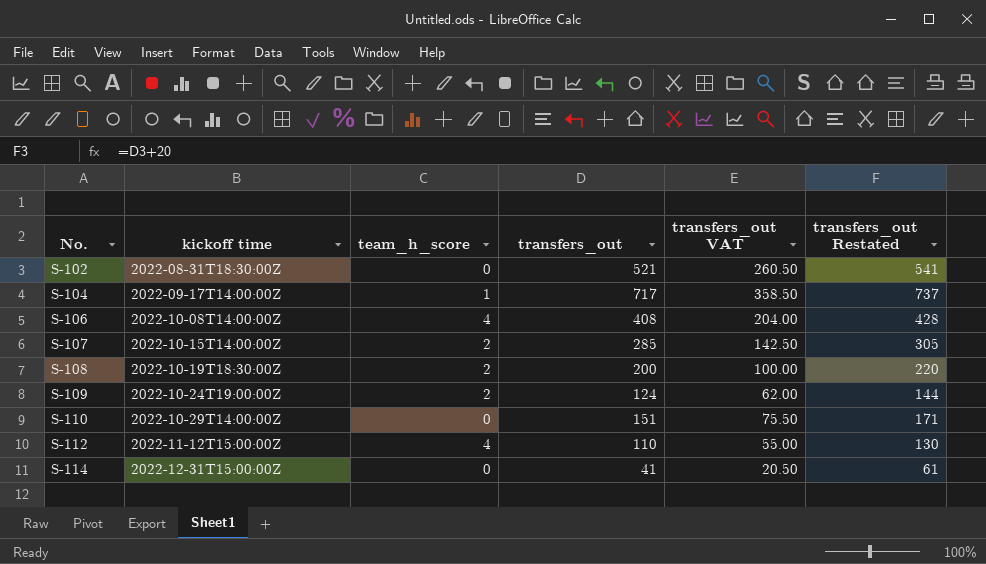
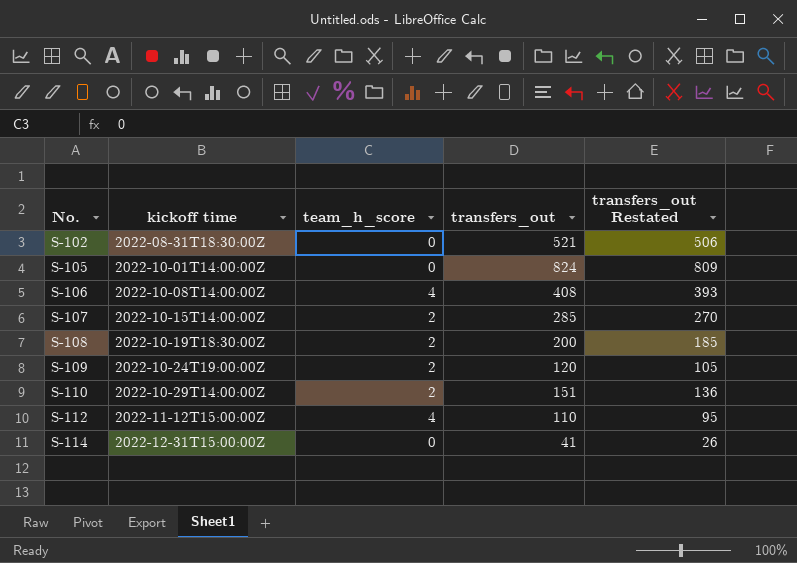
column transfers_out VAT | formula: [transfers_out] * 0.5 -> none
column transfers_out Restated | formula: [transfers_out] + 20 -> [transfers_out] - 15
row S-104: 2022-09-17T14:00:00Z | 1 | 717 | 358.50 | 737 -> none
row S-105: none -> 2022-10-01T14:00:00Z | 0 | 824 | 809
S-109 | transfers_out: 124 -> 120
S-110 | team_h_score: 0 -> 2

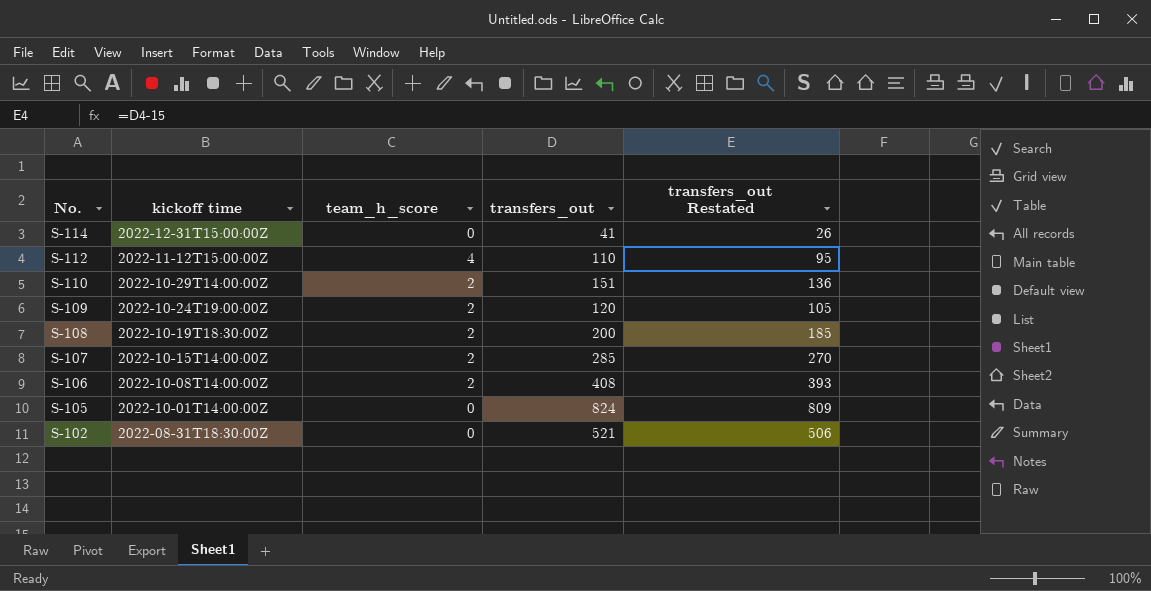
row order: No. ascending -> No. descending
S-106 | team_h_score: 4 -> 2

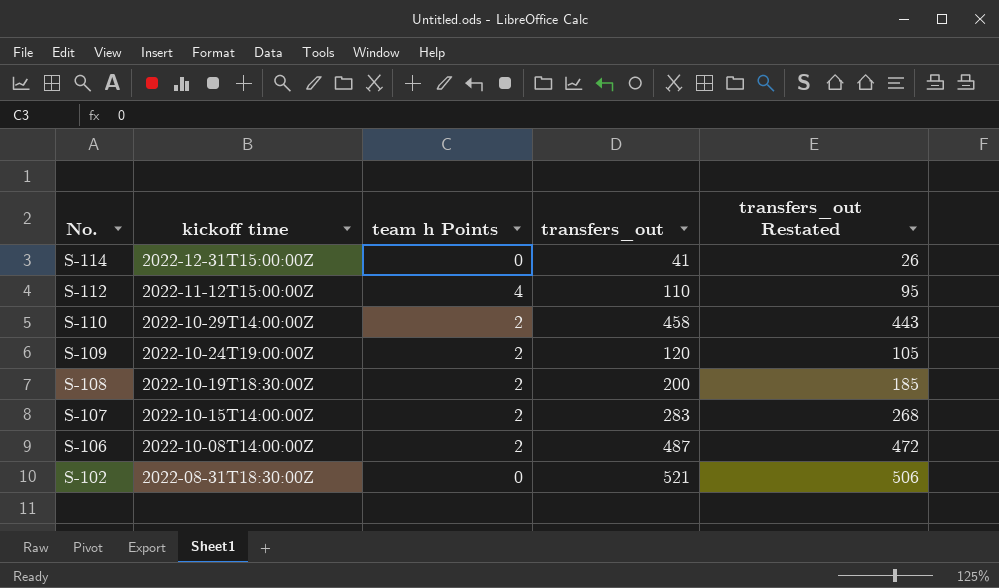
column name: team_h_score -> team h Points
row S-105: 2022-10-01T14:00:00Z | 0 | 824 | 809 -> none
S-110 | transfers_out: 151 -> 458
S-110 | transfers_out Restated: 136 -> 443
S-107 | transfers_out: 285 -> 283
S-107 | transfers_out Restated: 270 -> 268
S-106 | transfers_out: 408 -> 487
S-106 | transfers_out Restated: 393 -> 472

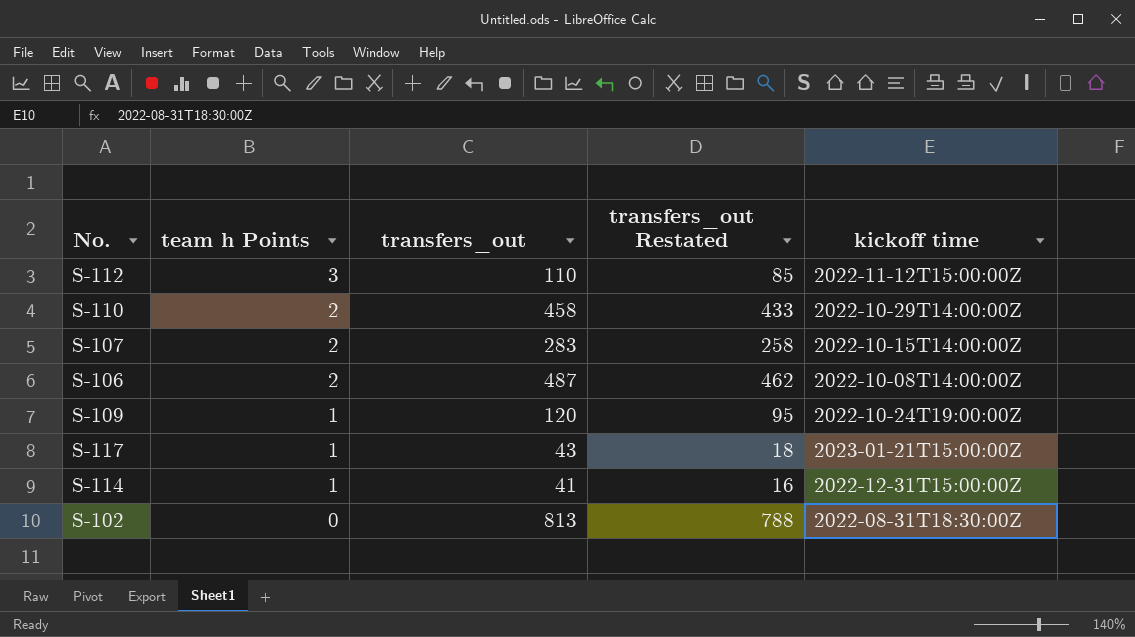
row order: No. descending -> team h Points descending
column transfers_out Restated | formula: [transfers_out] - 15 -> [transfers_out] - 25
column kickoff time | position: 2 -> 5
row S-108: 2022-10-19T18:30:00Z | 2 | 200 | 185 -> none
S-112 | team h Points: 4 -> 3
S-109 | team h Points: 2 -> 1
row S-117: none -> 1 | 43 | 18 | 2023-01-21T15:00:00Z
S-114 | team h Points: 0 -> 1
S-102 | transfers_out: 521 -> 813

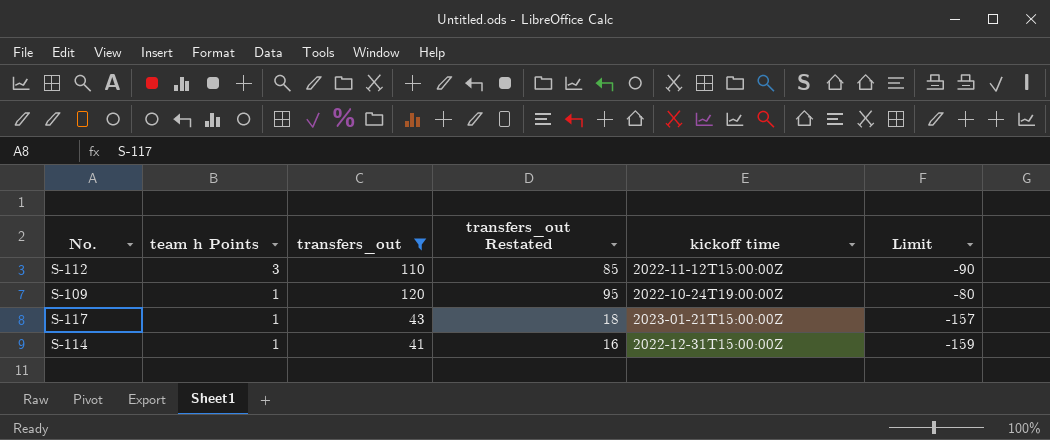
filter: none -> transfers_out <= 120
column Limit | formula: none -> [transfers_out] - 200

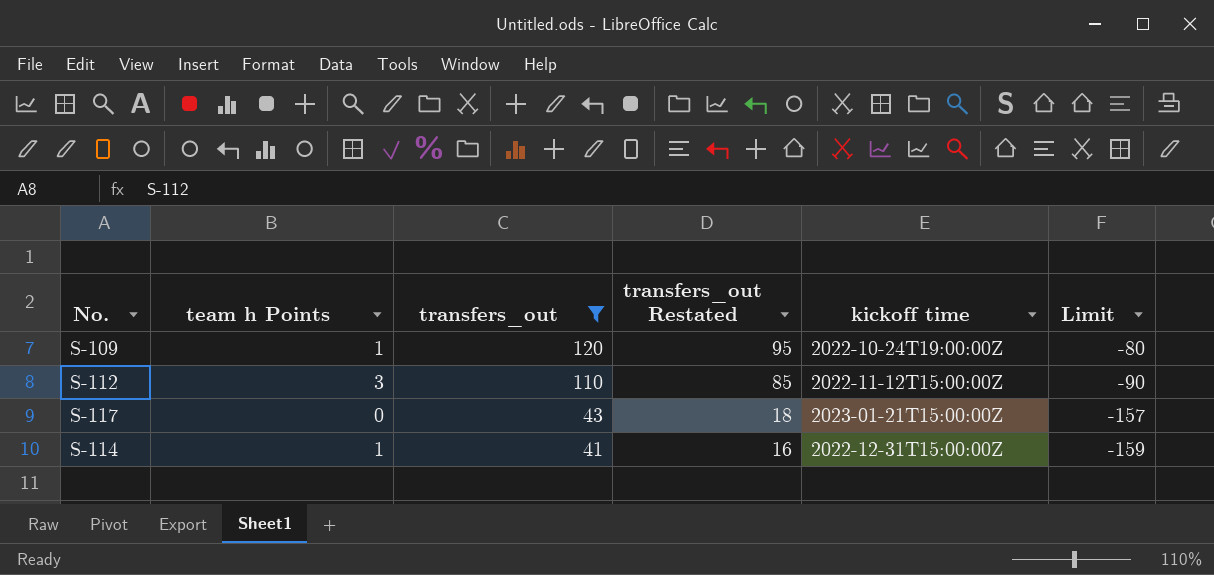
row order: team h Points descending -> transfers_out descending
S-117 | team h Points: 1 -> 0

